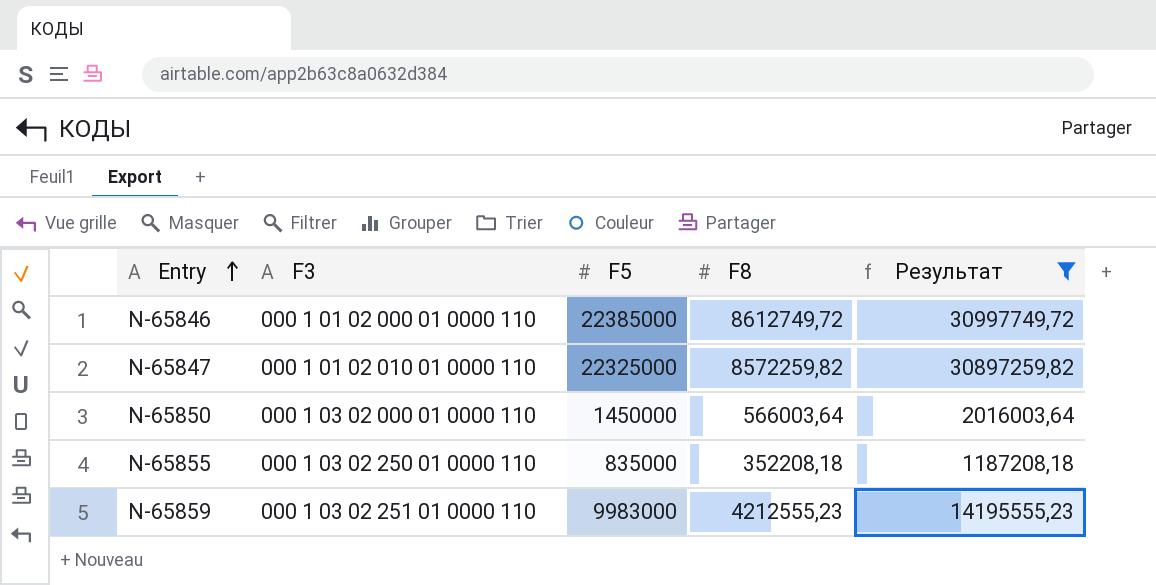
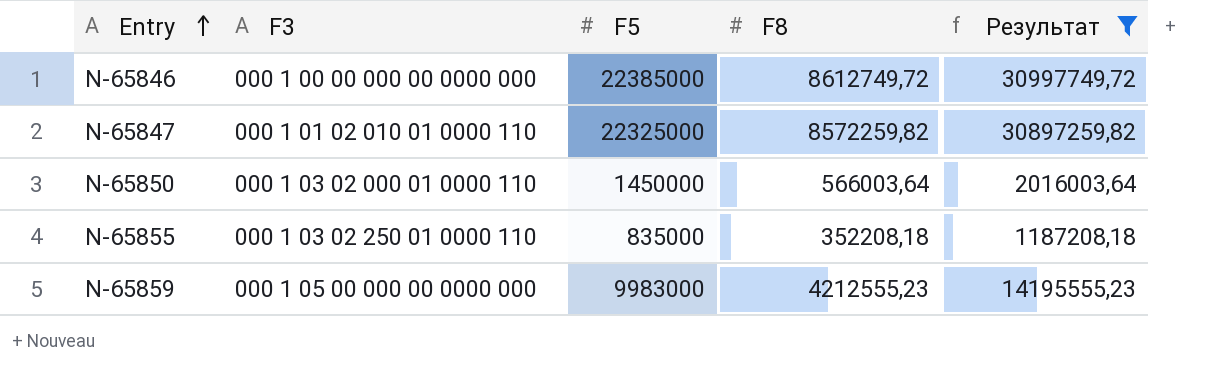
N-65846 | F3: 000 1 01 02 000 01 0000 110 -> 000 1 00 00 000 00 0000 000
N-65859 | F3: 000 1 03 02 251 01 0000 110 -> 000 1 05 00 000 00 0000 000

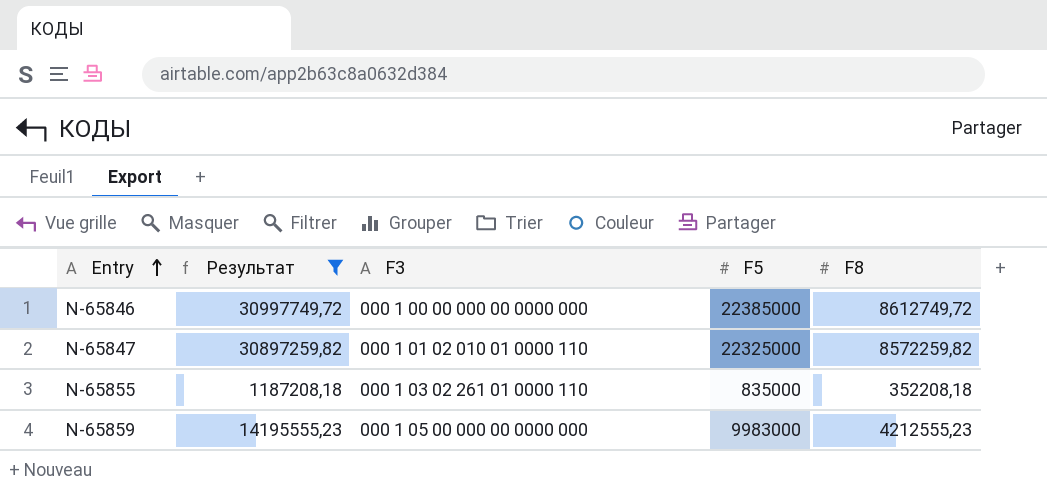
column Результат | position: 5 -> 2
row N-65850: 000 1 03 02 000 01 0000 110 | 1450000 | 566003,64 | 2016003,64 -> none
N-65855 | F3: 000 1 03 02 250 01 0000 110 -> 000 1 03 02 261 01 0000 110

